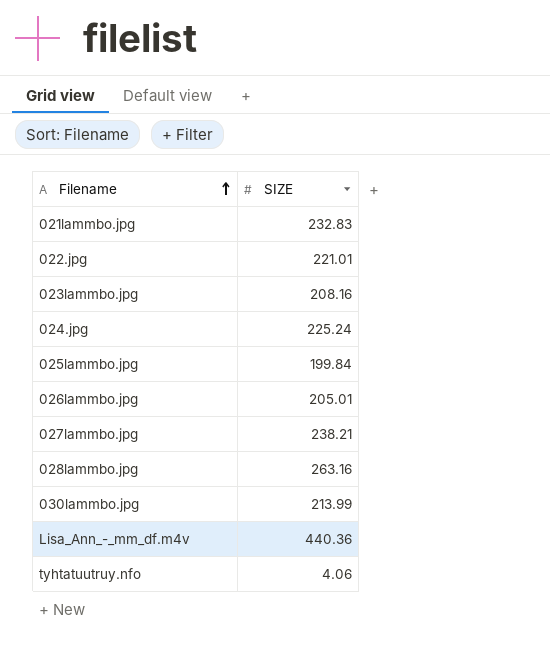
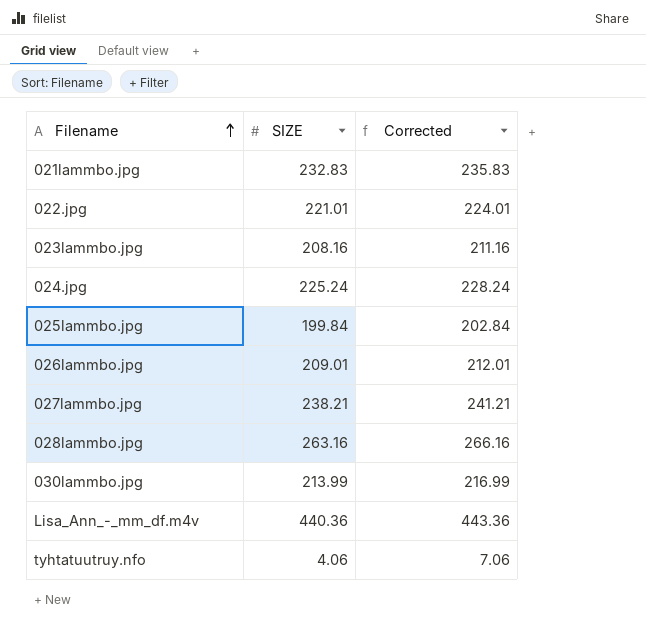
column Corrected | formula: none -> [SIZE] + 3
026lammbo.jpg | SIZE: 205.01 -> 209.01

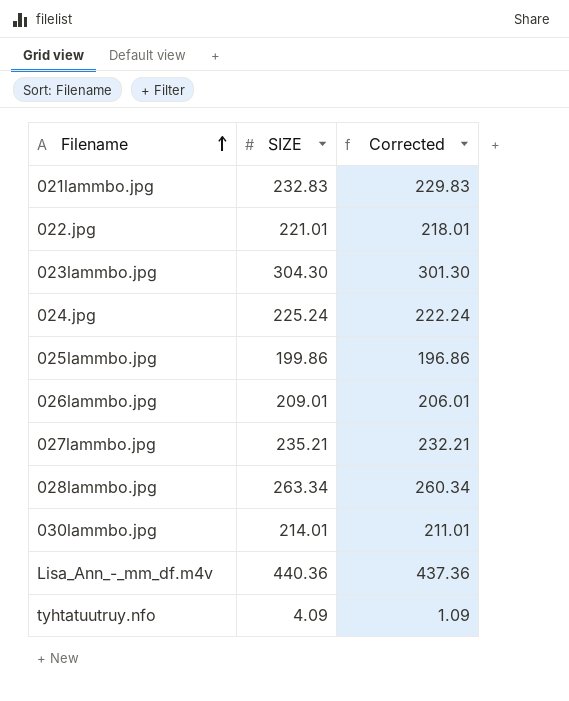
column Corrected | formula: [SIZE] + 3 -> [SIZE] - 3
023lammbo.jpg | SIZE: 208.16 -> 304.30
025lammbo.jpg | SIZE: 199.84 -> 199.86
027lammbo.jpg | SIZE: 238.21 -> 235.21
028lammbo.jpg | SIZE: 263.16 -> 263.34
030lammbo.jpg | SIZE: 213.99 -> 214.01
tyhtatuutruy.nfo | SIZE: 4.06 -> 4.09

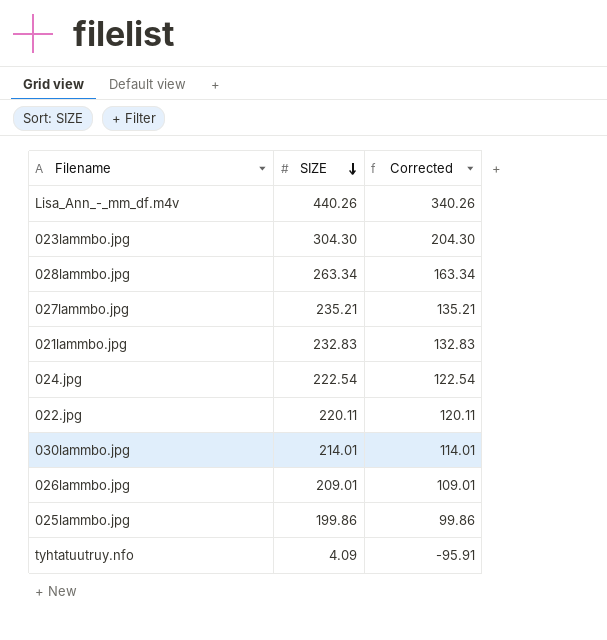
row order: Filename ascending -> SIZE descending
column Corrected | formula: [SIZE] - 3 -> [SIZE] - 100
Lisa_Ann_-_mm_df.m4v | SIZE: 440.36 -> 440.26
024.jpg | SIZE: 225.24 -> 222.54
022.jpg | SIZE: 221.01 -> 220.11

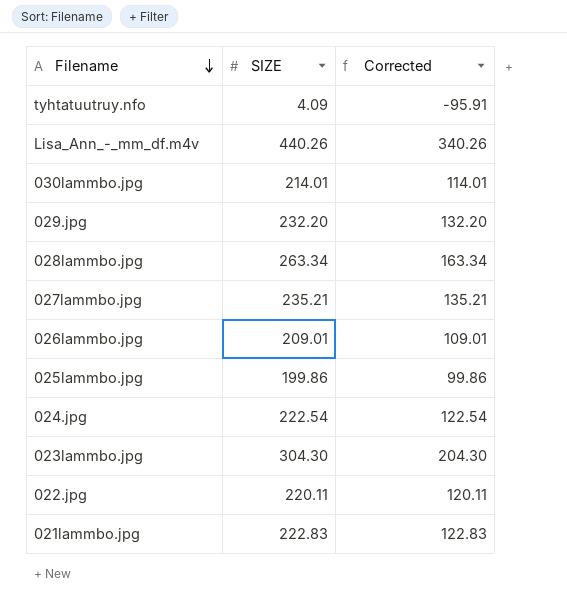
row order: SIZE descending -> Filename descending
row 029.jpg: none -> 232.20 | 132.20
021lammbo.jpg | SIZE: 232.83 -> 222.83
021lammbo.jpg | Corrected: 132.83 -> 122.83

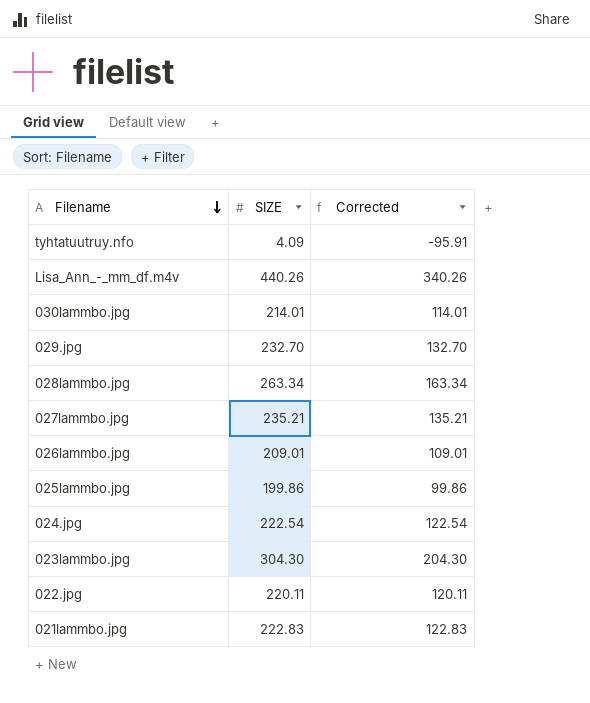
029.jpg | SIZE: 232.20 -> 232.70
029.jpg | Corrected: 132.20 -> 132.70

